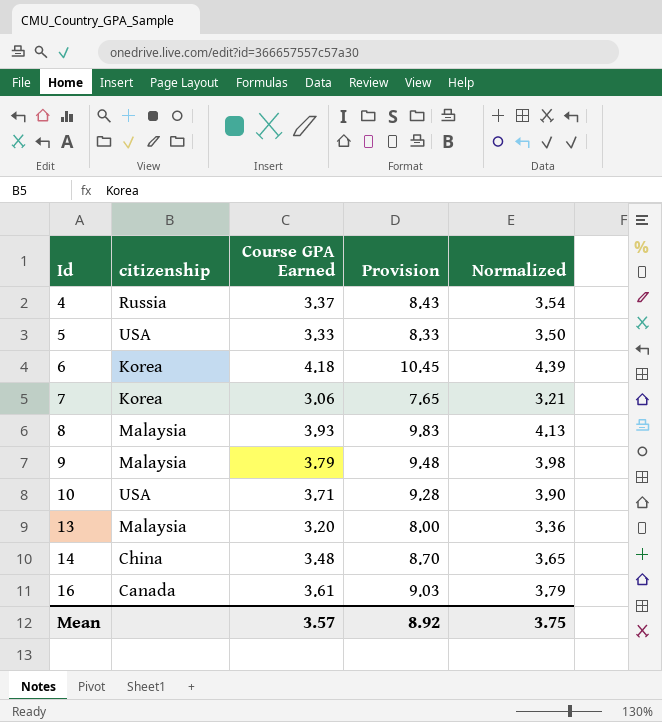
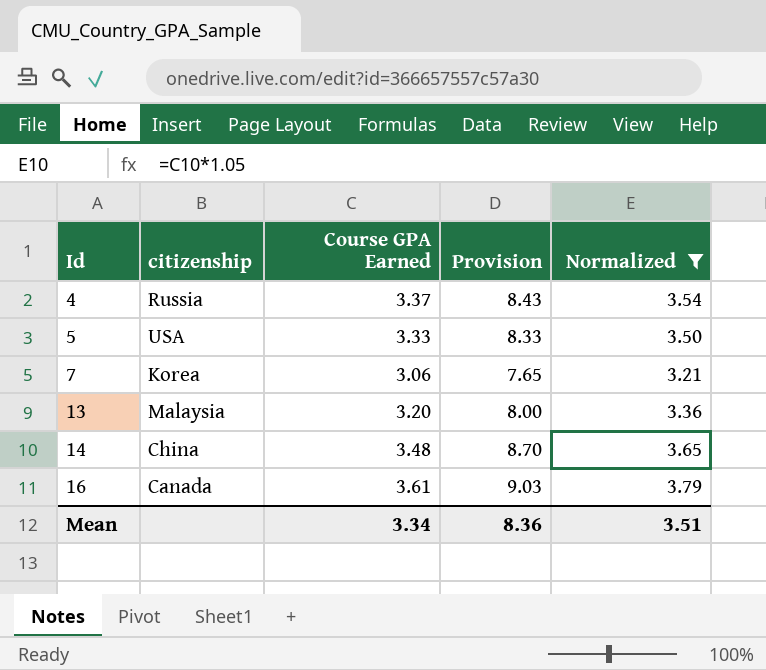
filter: none -> Normalized <= 3.79
Mean | Course GPA Earned: 3.57 -> 3.34
Mean | Provision: 8.92 -> 8.36
Mean | Normalized: 3.75 -> 3.51

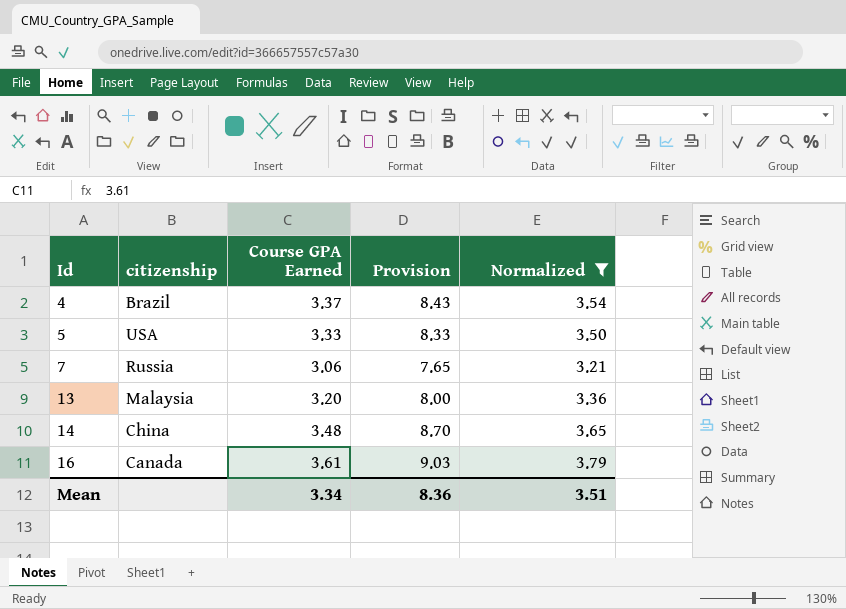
4 | citizenship: Russia -> Brazil
7 | citizenship: Korea -> Russia

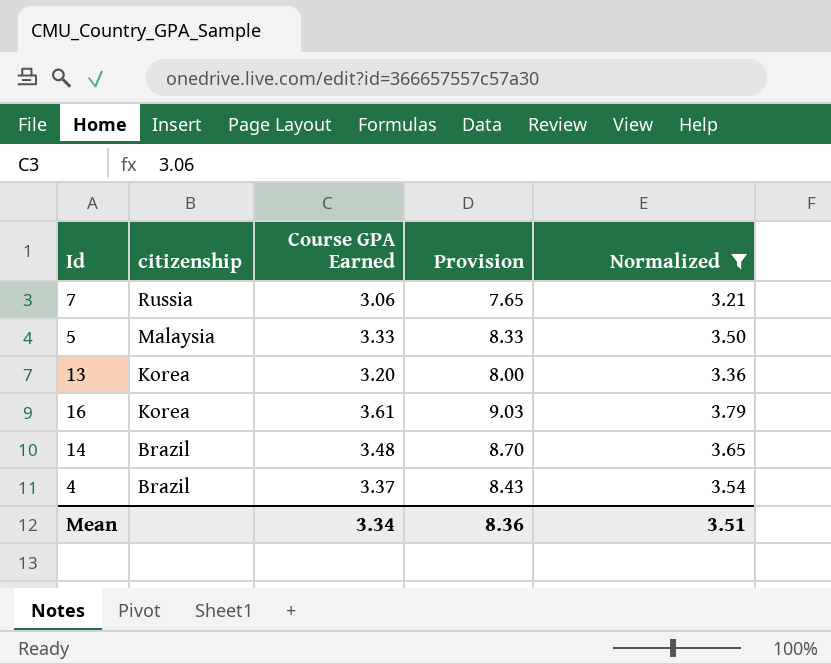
row order: Id ascending -> citizenship descending
5 | citizenship: USA -> Malaysia
13 | citizenship: Malaysia -> Korea
16 | citizenship: Canada -> Korea
14 | citizenship: China -> Brazil

